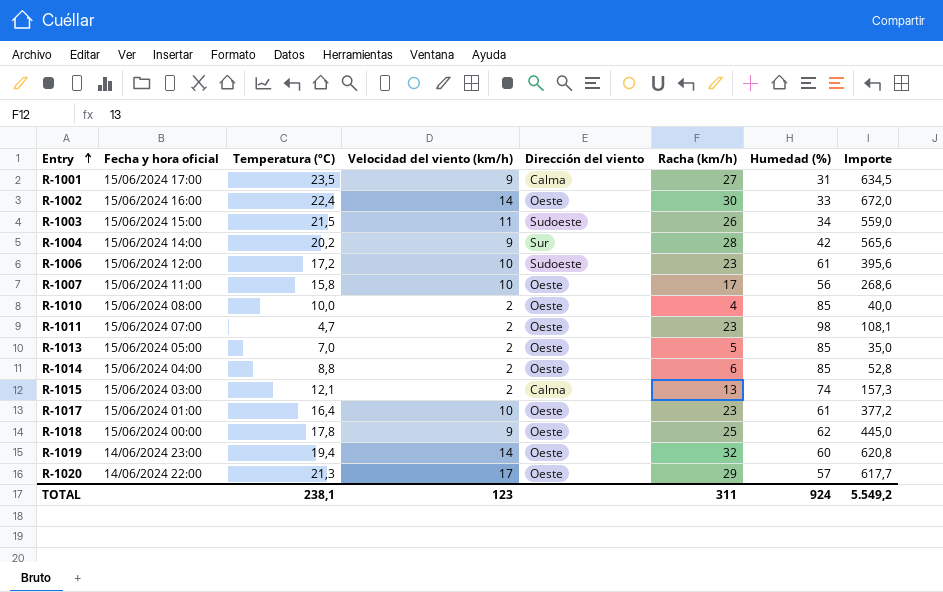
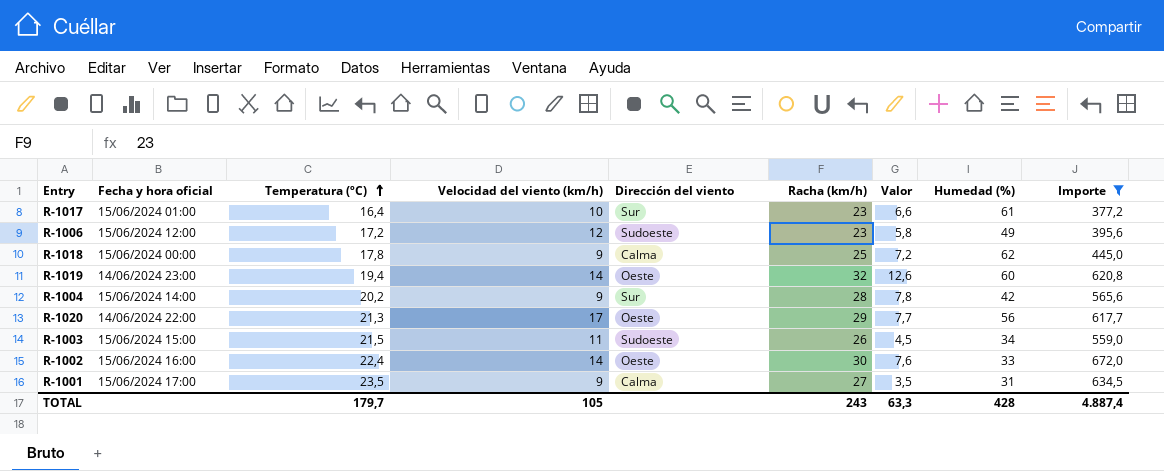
filter: none -> Importe >= 377,2
row order: Entry ascending -> Temperatura (ºC) ascending
column Valor | formula: none -> [Racha (km/h)] - [Temperatura (ºC)]
R-1017 | Dirección del viento: Oeste -> Sur
R-1006 | Velocidad del viento (km/h): 10 -> 12
R-1006 | Humedad (%): 61 -> 49
R-1018 | Dirección del viento: Oeste -> Calma
R-1020 | Humedad (%): 57 -> 56
TOTAL | Temperatura (ºC): 238,1 -> 179,7
TOTAL | Velocidad del viento (km/h): 123 -> 105
TOTAL | Racha (km/h): 311 -> 243
TOTAL | Humedad (%): 924 -> 428
TOTAL | Importe: 5.549,2 -> 4.887,4

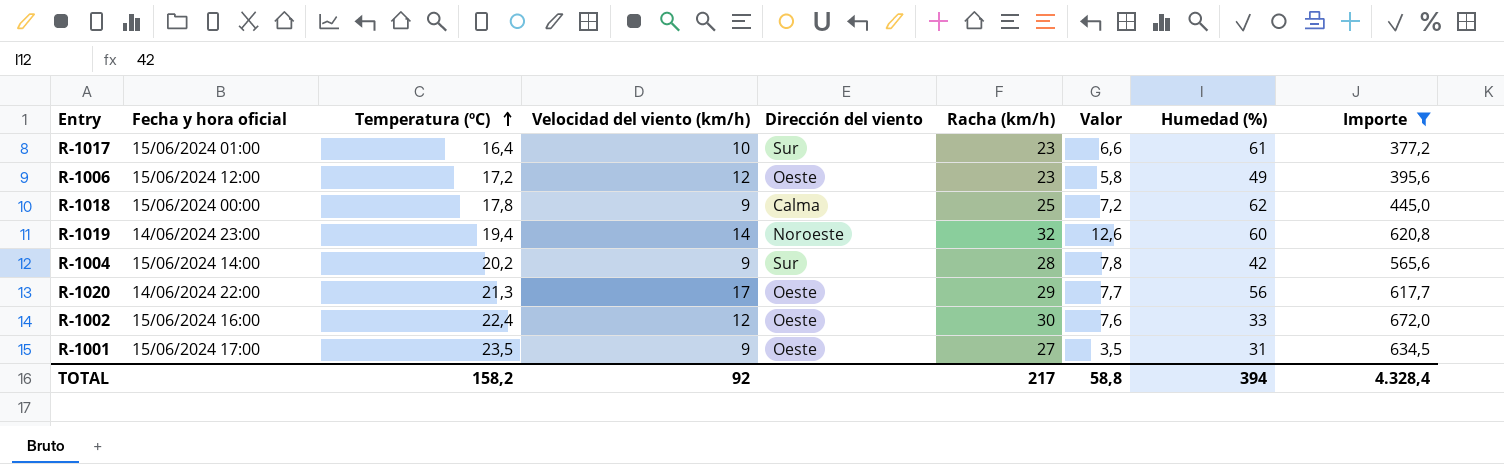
row R-1003: 15/06/2024 15:00 | 21,5 | 11 | Sudoeste | 26 | 4,5 | 34 | 559,0 -> none
R-1006 | Dirección del viento: Sudoeste -> Oeste
R-1019 | Dirección del viento: Oeste -> Noroeste
R-1002 | Velocidad del viento (km/h): 14 -> 12
R-1001 | Dirección del viento: Calma -> Oeste
TOTAL | Temperatura (ºC): 179,7 -> 158,2
TOTAL | Velocidad del viento (km/h): 105 -> 92
TOTAL | Racha (km/h): 243 -> 217
TOTAL | Valor: 63,3 -> 58,8
TOTAL | Humedad (%): 428 -> 394
TOTAL | Importe: 4.887,4 -> 4.328,4

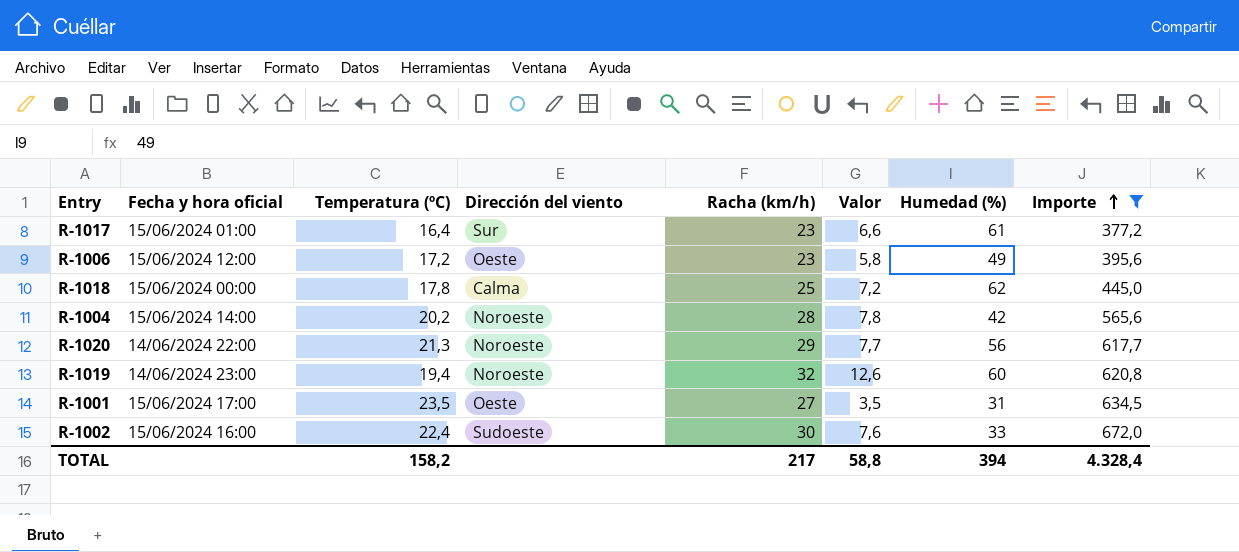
row order: Temperatura (ºC) ascending -> Importe ascending
column Velocidad del viento (km/h) | position: 4 -> none
R-1004 | Dirección del viento: Sur -> Noroeste
R-1020 | Dirección del viento: Oeste -> Noroeste
R-1002 | Dirección del viento: Oeste -> Sudoeste

